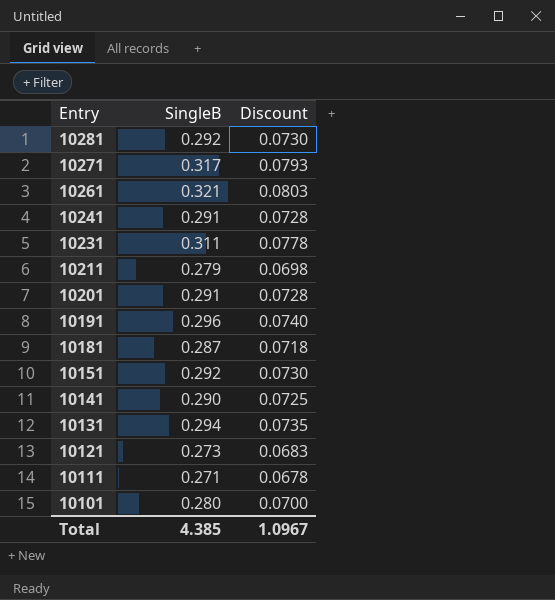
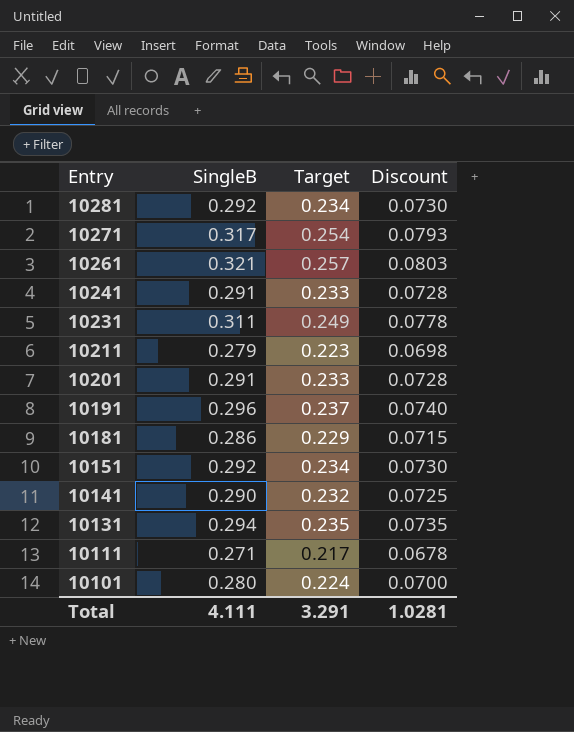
column Target | formula: none -> [SingleB] * 0.8
row 10121: 0.273 | 0.0683 -> none
10181 | SingleB: 0.287 -> 0.286
10181 | Discount: 0.0718 -> 0.0715
Total | SingleB: 4.385 -> 4.111
Total | Discount: 1.0967 -> 1.0281

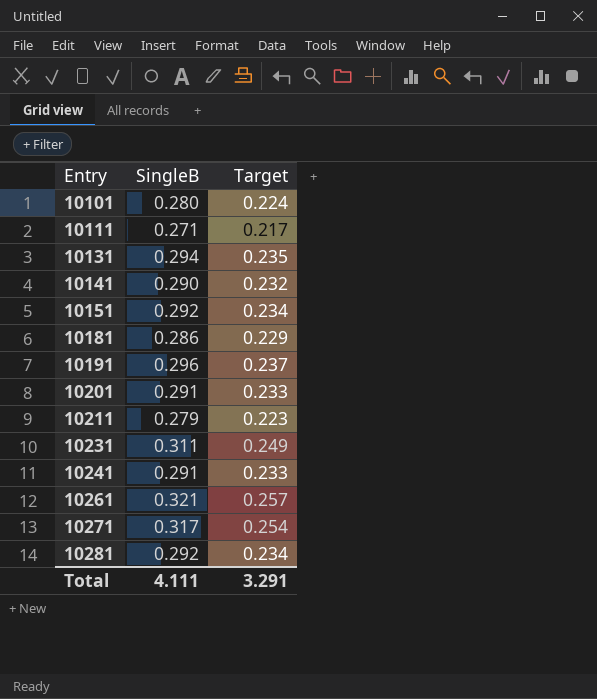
row order: Entry descending -> Entry ascending
column Discount | formula: [SingleB] * 0.25 -> none

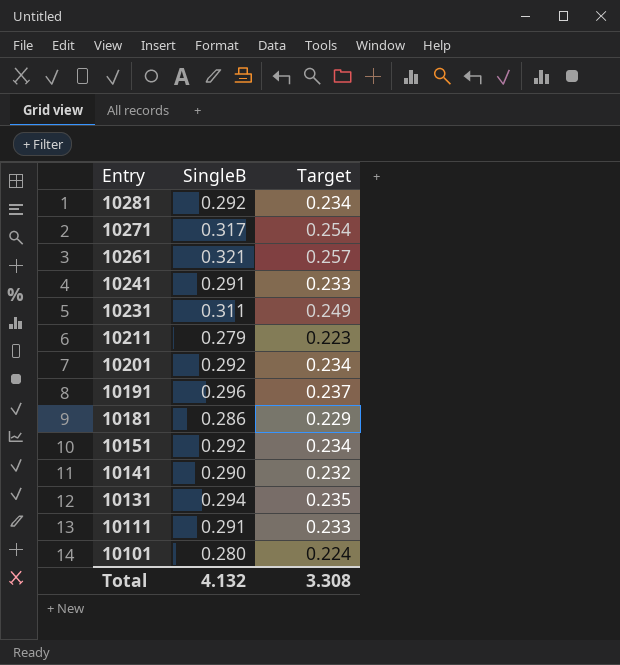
row order: Entry ascending -> Entry descending
10201 | SingleB: 0.291 -> 0.292
10201 | Target: 0.233 -> 0.234
10111 | SingleB: 0.271 -> 0.291
10111 | Target: 0.217 -> 0.233
Total | SingleB: 4.111 -> 4.132
Total | Target: 3.291 -> 3.308

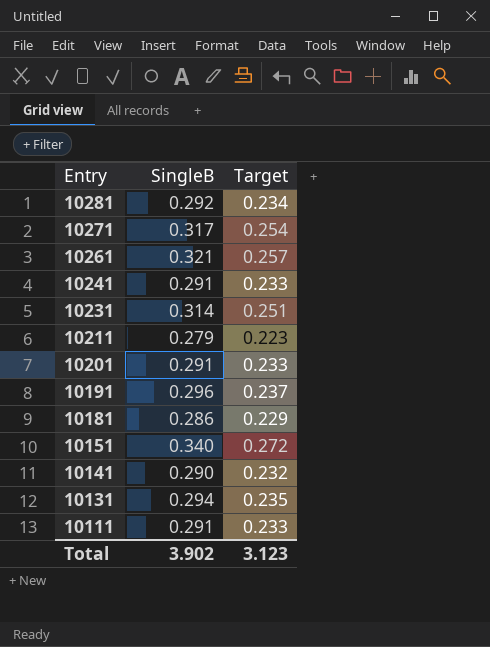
row 10101: 0.280 | 0.224 -> none
10231 | SingleB: 0.311 -> 0.314
10231 | Target: 0.249 -> 0.251
10201 | SingleB: 0.292 -> 0.291
10201 | Target: 0.234 -> 0.233
10151 | SingleB: 0.292 -> 0.340
10151 | Target: 0.234 -> 0.272
Total | SingleB: 4.132 -> 3.902
Total | Target: 3.308 -> 3.123

